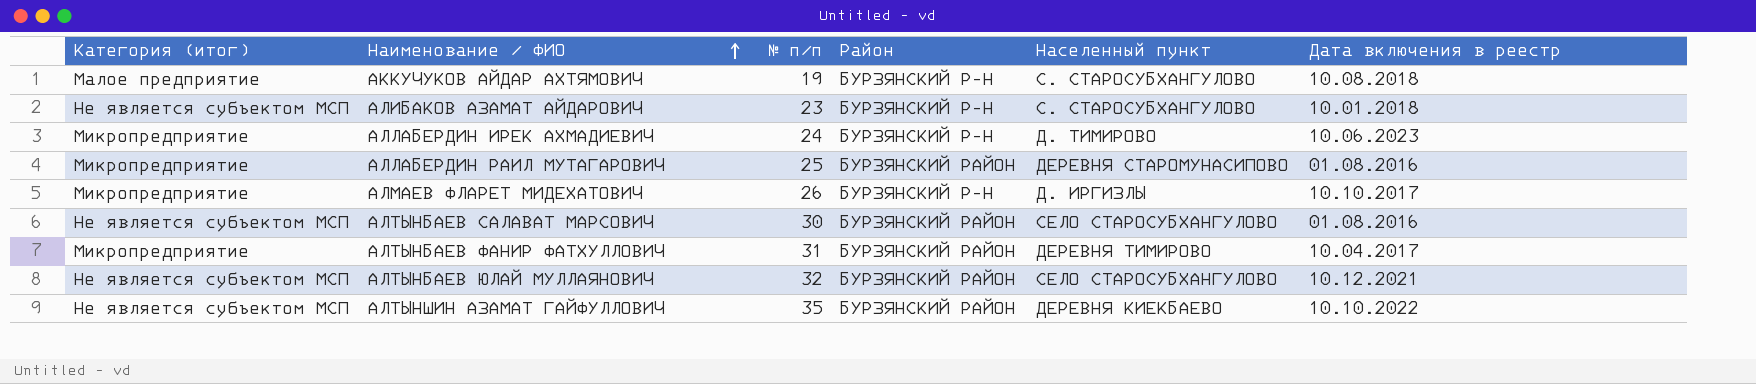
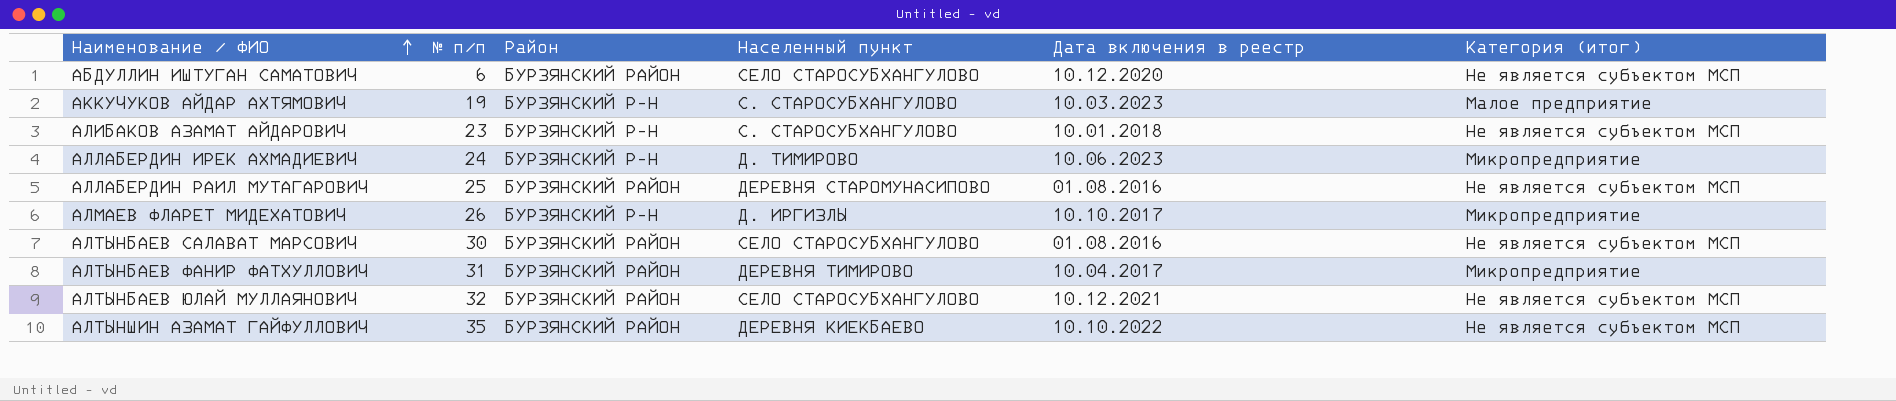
column Категория (итог) | position: 1 -> 6
row АБДУЛЛИН ИШТУГАН САМАТОВИЧ: none -> 6 | БУРЗЯНСКИЙ РАЙОН | СЕЛО СТАРОСУБХАНГУЛОВО | 10.12.2020 | Не является субъектом МСП
АККУЧУКОВ АЙДАР АХТЯМОВИЧ | Дата включения в реестр: 10.08.2018 -> 10.03.2023
АЛЛАБЕРДИН РАИЛ МУТАГАРОВИЧ | Категория (итог): Микропредприятие -> Не является субъектом МСП

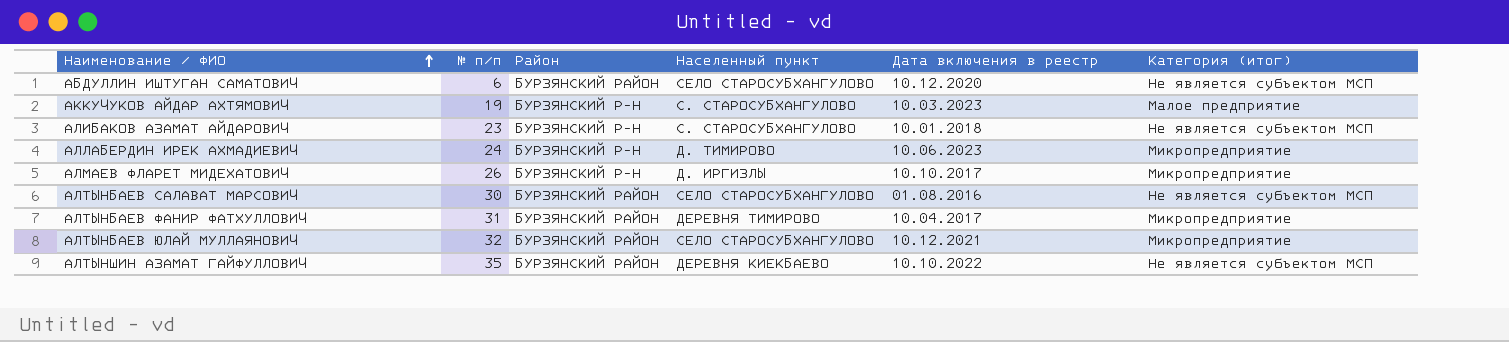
row АЛЛАБЕРДИН РАИЛ МУТАГАРОВИЧ: 25 | БУРЗЯНСКИЙ РАЙОН | ДЕРЕВНЯ СТАРОМУНАСИПОВО | 01.08.2016 | Не является субъектом МСП -> none
АЛТЫНБАЕВ ЮЛАЙ МУЛЛАЯНОВИЧ | Категория (итог): Не является субъектом МСП -> Микропредприятие

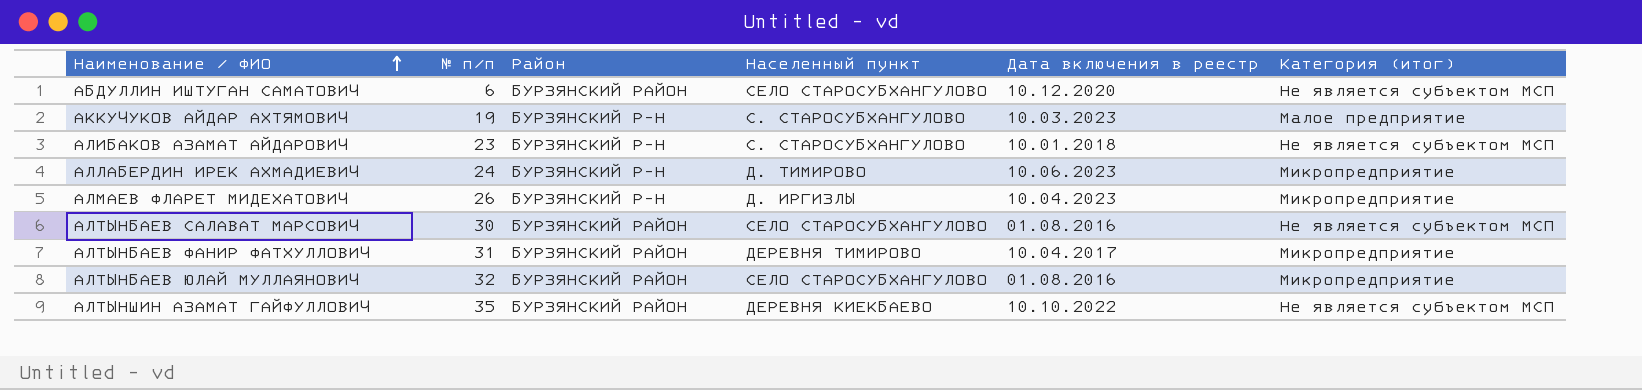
АЛМАЕВ ФЛАРЕТ МИДЕХАТОВИЧ | Дата включения в реестр: 10.10.2017 -> 10.04.2023
АЛТЫНБАЕВ ЮЛАЙ МУЛЛАЯНОВИЧ | Дата включения в реестр: 10.12.2021 -> 01.08.2016

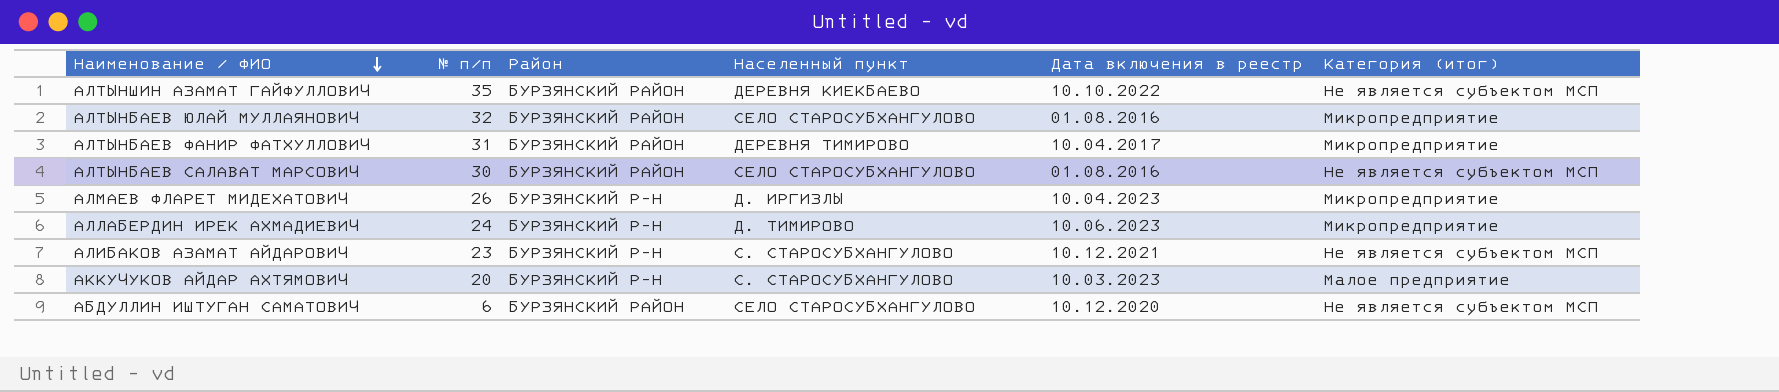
row order: Наименование / ФИО ascending -> Наименование / ФИО descending
АЛИБАКОВ АЗАМАТ АЙДАРОВИЧ | Дата включения в реестр: 10.01.2018 -> 10.12.2021
АККУЧУКОВ АЙДАР АХТЯМОВИЧ | № п/п: 19 -> 20

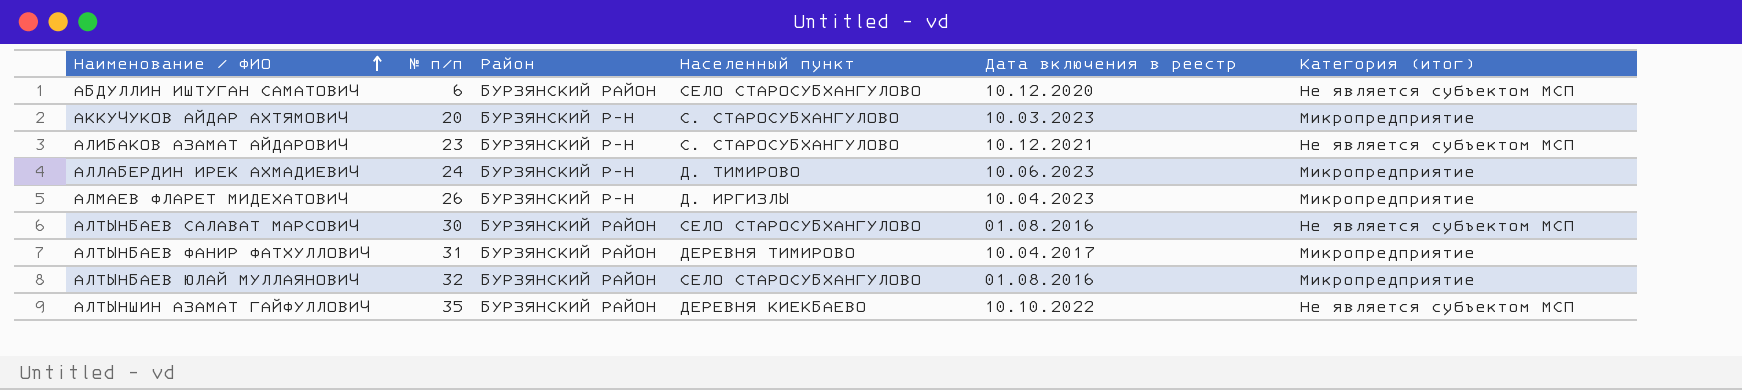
row order: Наименование / ФИО descending -> Наименование / ФИО ascending
АККУЧУКОВ АЙДАР АХТЯМОВИЧ | Категория (итог): Малое предприятие -> Микропредприятие

